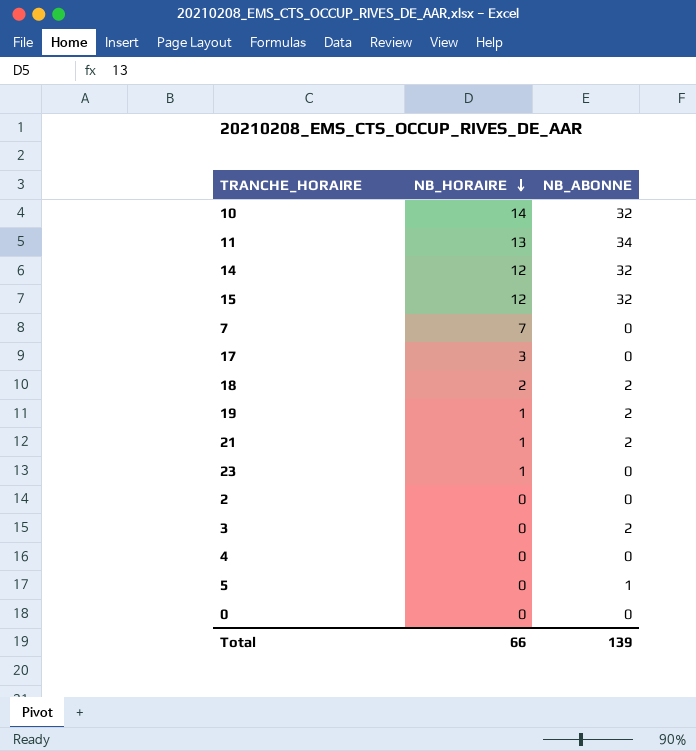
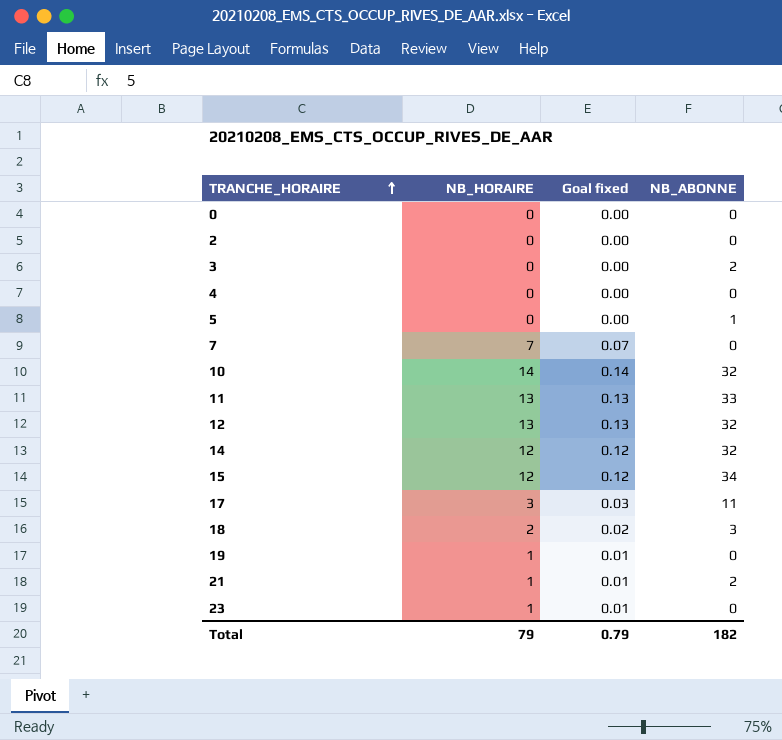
row order: NB_HORAIRE descending -> TRANCHE_HORAIRE ascending
column Goal fixed | formula: none -> [NB_HORAIRE] * 0.01
11 | NB_ABONNE: 34 -> 33
row 12: none -> 13 | 0.13 | 32
15 | NB_ABONNE: 32 -> 34
17 | NB_ABONNE: 0 -> 11
18 | NB_ABONNE: 2 -> 3
19 | NB_ABONNE: 2 -> 0
Total | NB_HORAIRE: 66 -> 79
Total | NB_ABONNE: 139 -> 182

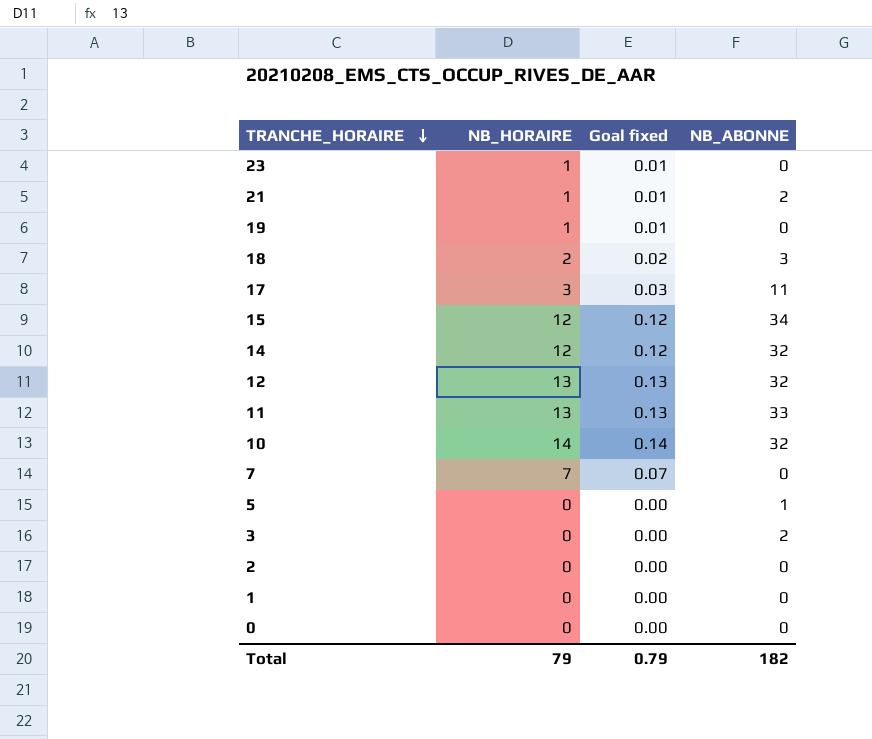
row order: TRANCHE_HORAIRE ascending -> TRANCHE_HORAIRE descending
row 4: 0 | 0.00 | 0 -> none
row 1: none -> 0 | 0.00 | 0

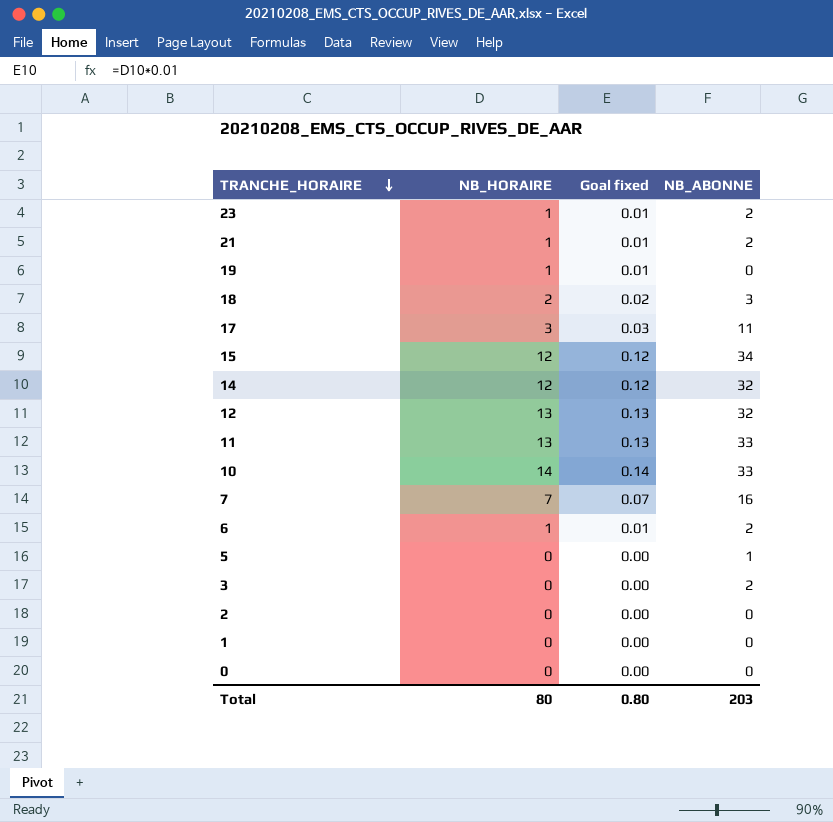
23 | NB_ABONNE: 0 -> 2
10 | NB_ABONNE: 32 -> 33
7 | NB_ABONNE: 0 -> 16
row 6: none -> 1 | 0.01 | 2
Total | NB_HORAIRE: 79 -> 80
Total | Goal fixed: 0.79 -> 0.80
Total | NB_ABONNE: 182 -> 203

